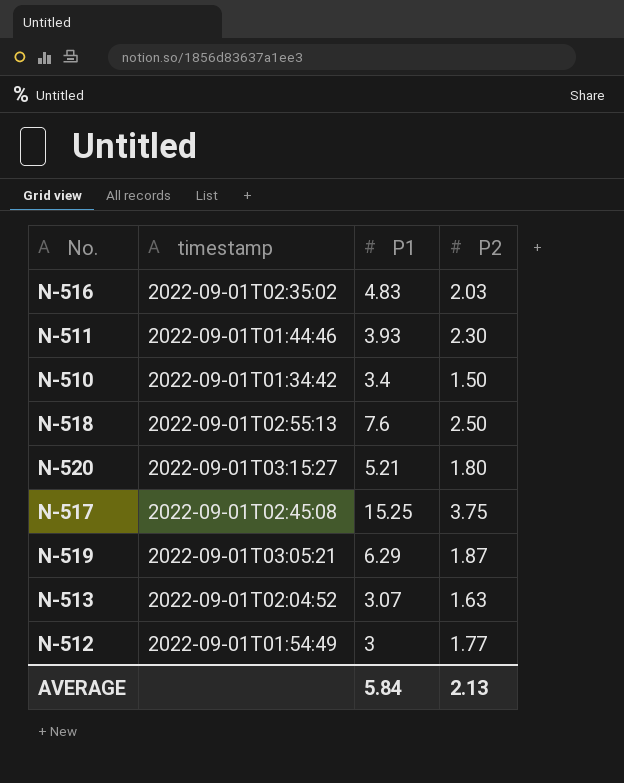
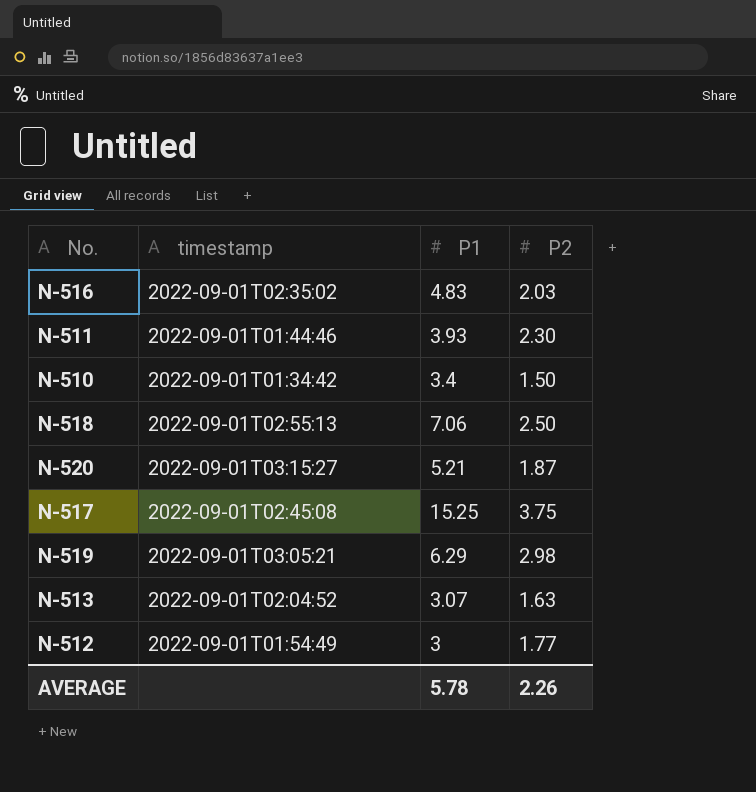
N-518 | P1: 7.6 -> 7.06
N-520 | P2: 1.80 -> 1.87
N-519 | P2: 1.87 -> 2.98
AVERAGE | P1: 5.84 -> 5.78
AVERAGE | P2: 2.13 -> 2.26

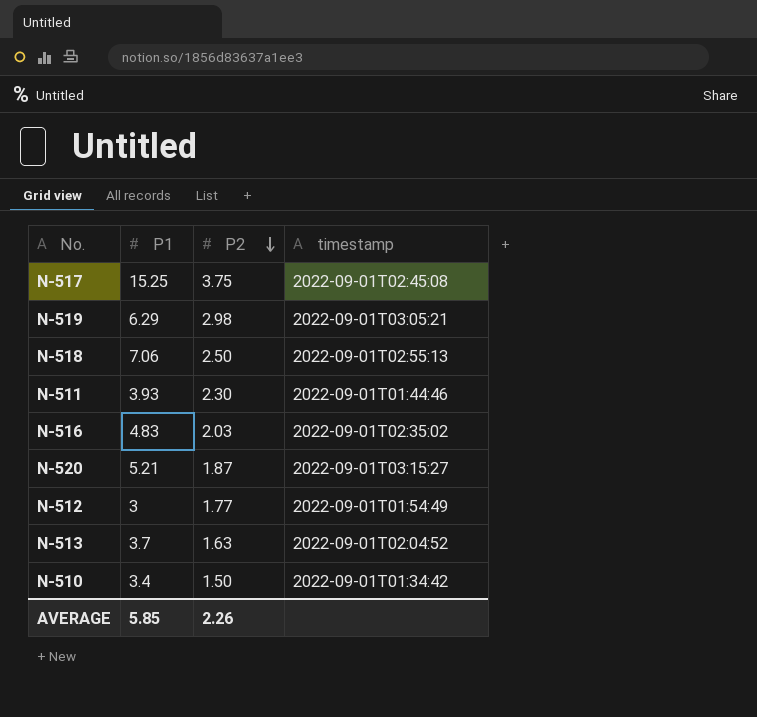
row order: none -> P2 descending
column timestamp | position: 2 -> 4
N-513 | P1: 3.07 -> 3.7
AVERAGE | P1: 5.78 -> 5.85

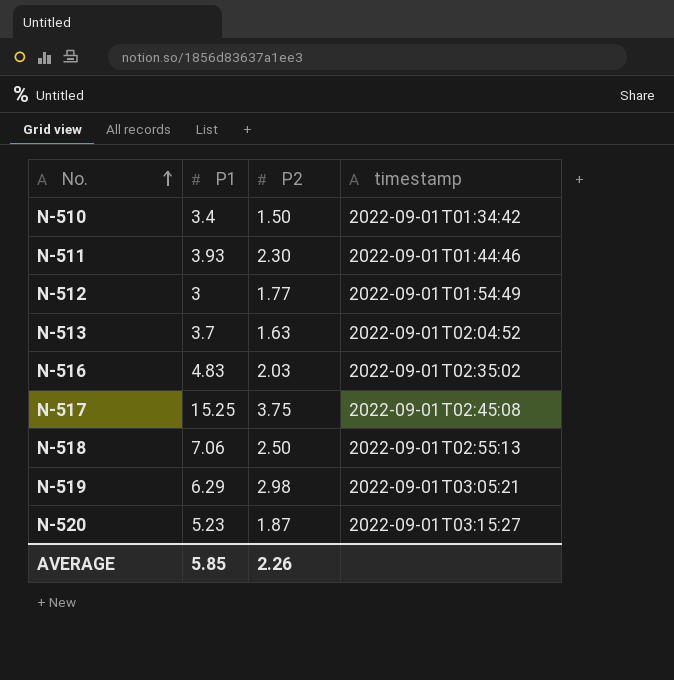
row order: P2 descending -> No. ascending
N-520 | P1: 5.21 -> 5.23

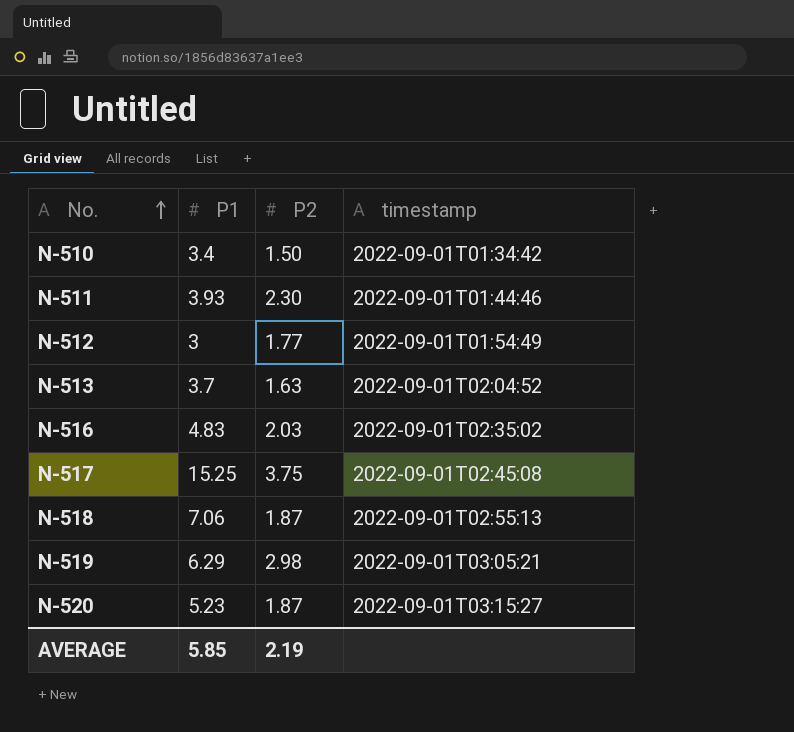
N-518 | P2: 2.50 -> 1.87
AVERAGE | P2: 2.26 -> 2.19

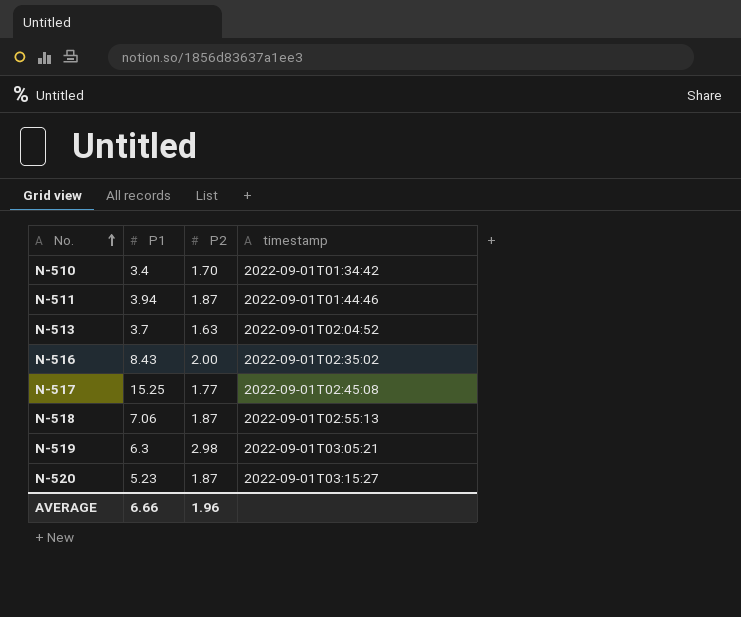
row N-512: 3 | 1.77 | 2022-09-01T01:54:49 -> none
N-510 | P2: 1.50 -> 1.70
N-511 | P1: 3.93 -> 3.94
N-511 | P2: 2.30 -> 1.87
N-516 | P1: 4.83 -> 8.43
N-516 | P2: 2.03 -> 2.00
N-517 | P2: 3.75 -> 1.77
N-519 | P1: 6.29 -> 6.3
AVERAGE | P1: 5.85 -> 6.66
AVERAGE | P2: 2.19 -> 1.96

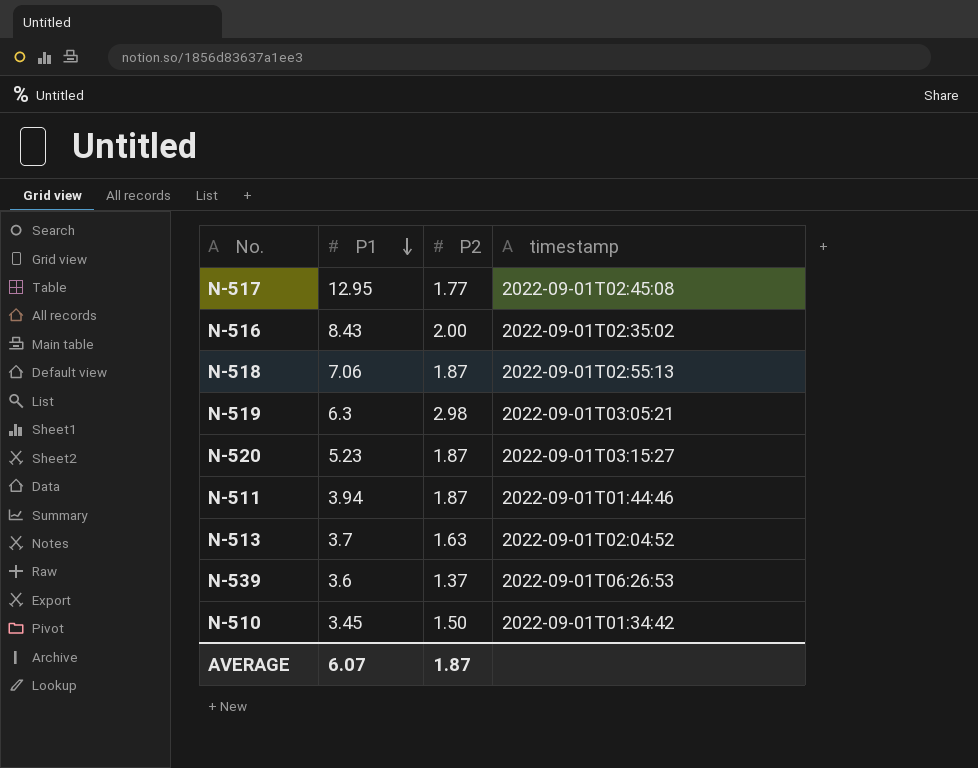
row order: No. ascending -> P1 descending
N-517 | P1: 15.25 -> 12.95
row N-539: none -> 3.6 | 1.37 | 2022-09-01T06:26:53
N-510 | P1: 3.4 -> 3.45
N-510 | P2: 1.70 -> 1.50
AVERAGE | P1: 6.66 -> 6.07
AVERAGE | P2: 1.96 -> 1.87

